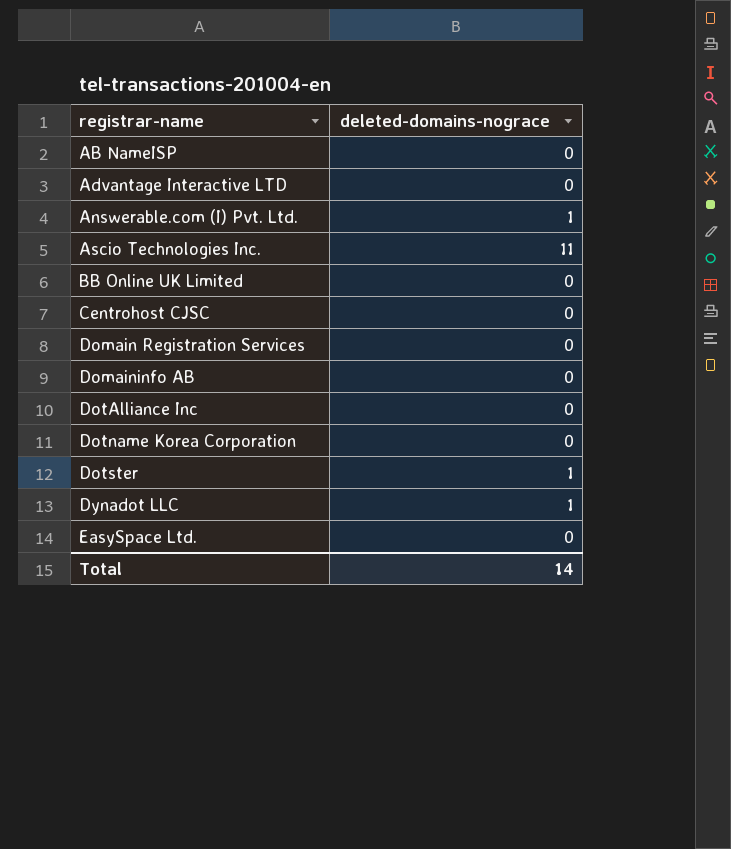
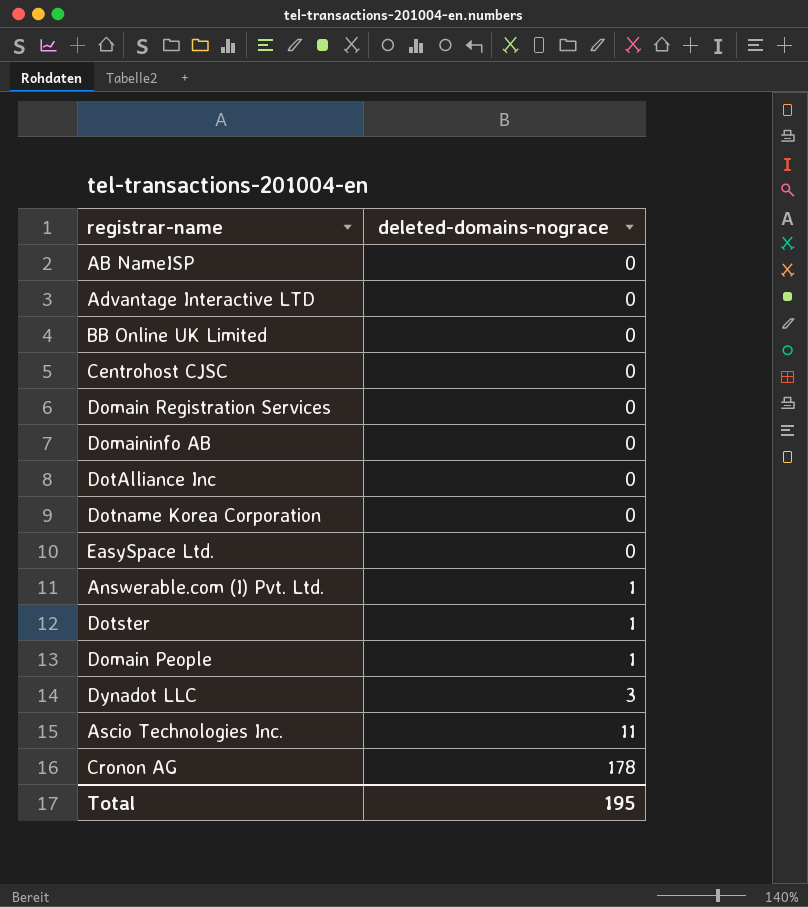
row order: registrar-name ascending -> deleted-domains-nograce ascending
row Domain People: none -> 1
Dynadot LLC | deleted-domains-nograce: 1 -> 3
row Cronon AG: none -> 178
Total | deleted-domains-nograce: 14 -> 195

